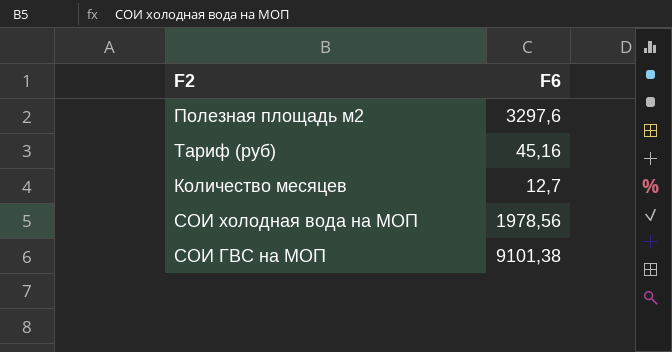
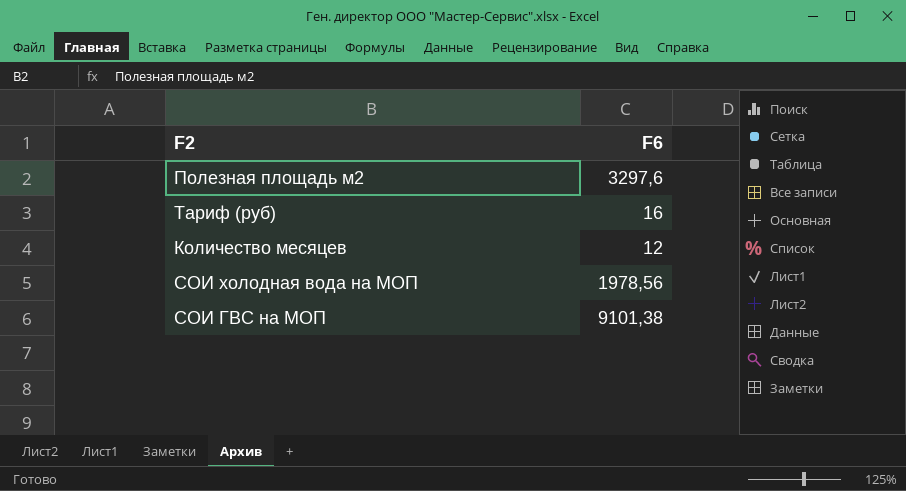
Тариф (руб) | F6: 45,16 -> 16
Количество месяцев | F6: 12,7 -> 12

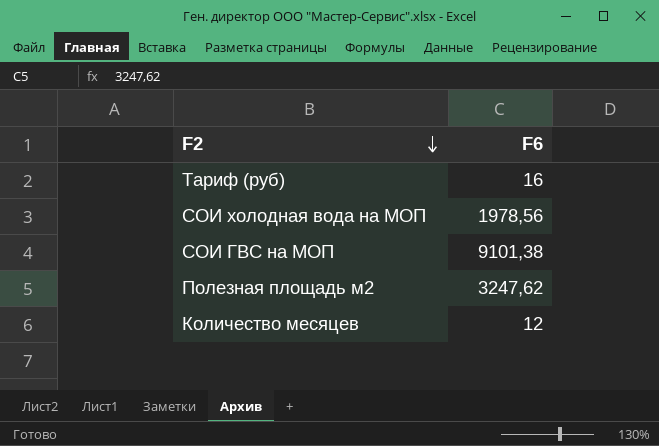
row order: none -> F2 descending
Полезная площадь м2 | F6: 3297,6 -> 3247,62

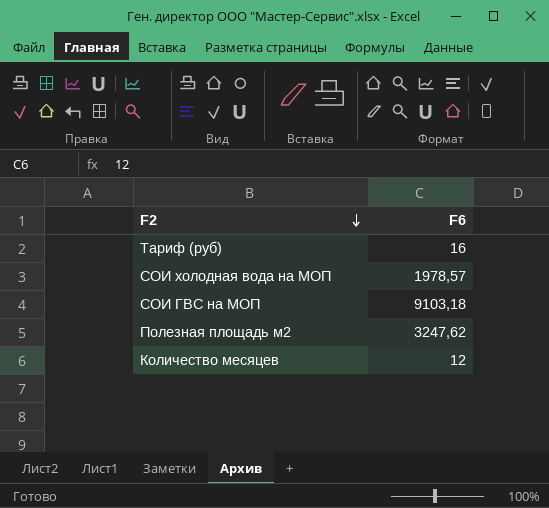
СОИ холодная вода на МОП | F6: 1978,56 -> 1978,57
СОИ ГВС на МОП | F6: 9101,38 -> 9103,18

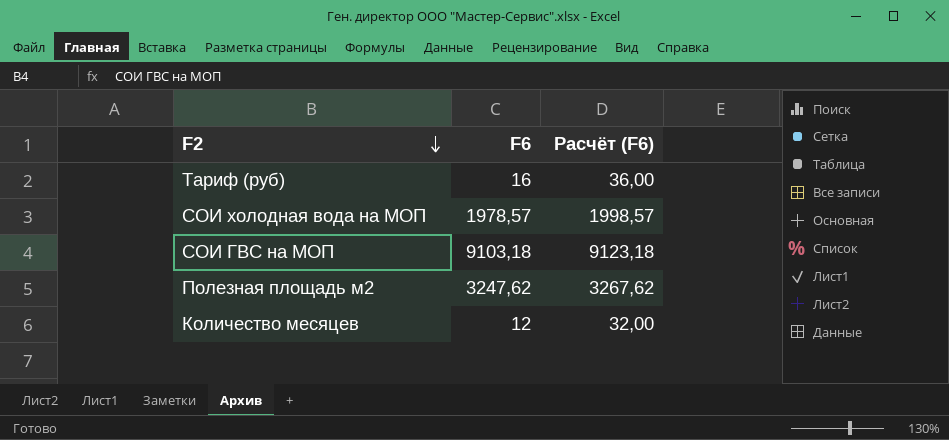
column Расчёт (F6) | formula: none -> [F6] + 20

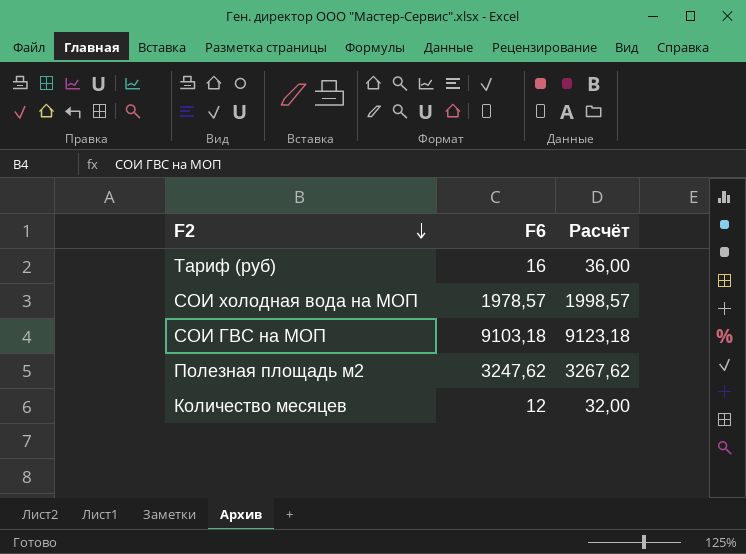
column name: Расчёт (F6) -> Расчёт

